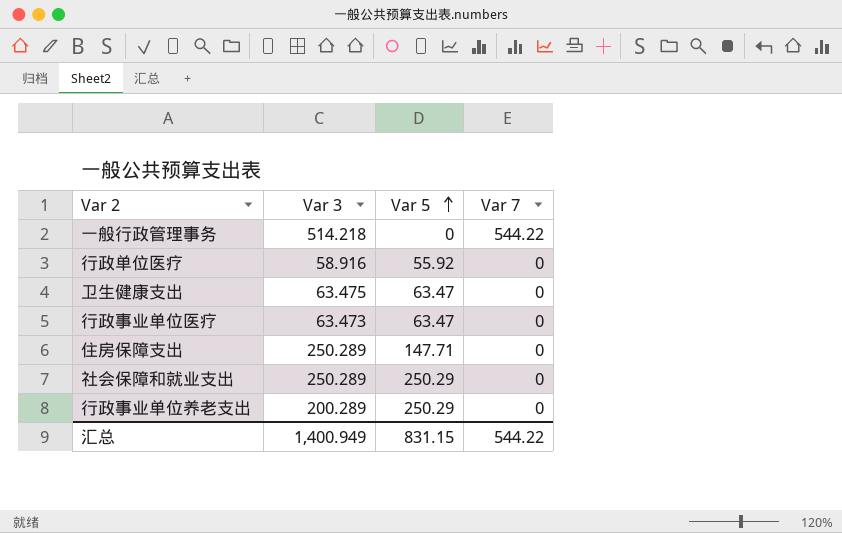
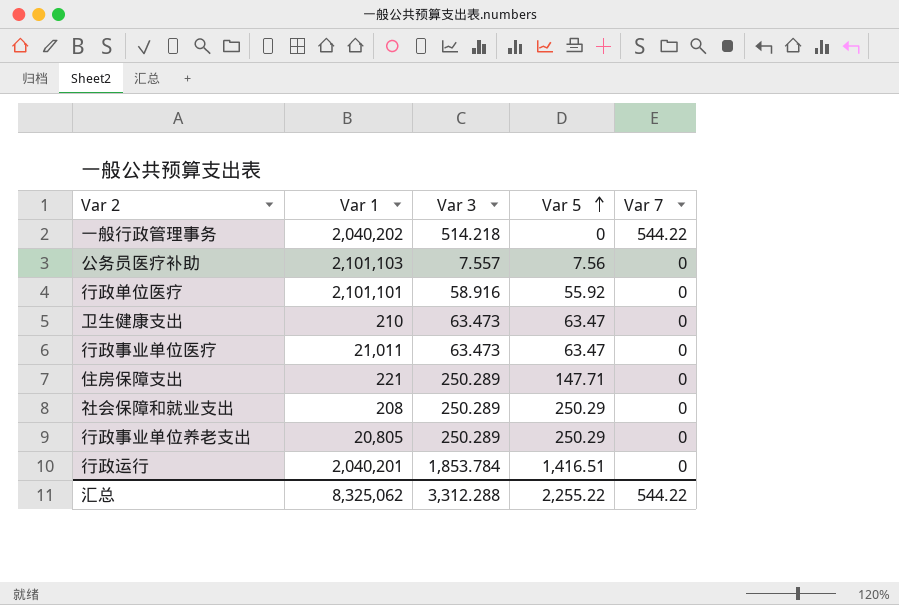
column Var 1 | position: none -> 2
row 公务员医疗补助: none -> 2,101,103 | 7.557 | 7.56 | 0
卫生健康支出 | Var 3: 63.475 -> 63.473
行政事业单位养老支出 | Var 3: 200.289 -> 250.289
row 行政运行: none -> 2,040,201 | 1,853.784 | 1,416.51 | 0
汇总 | Var 3: 1,400.949 -> 3,312.288
汇总 | Var 5: 831.15 -> 2,255.22

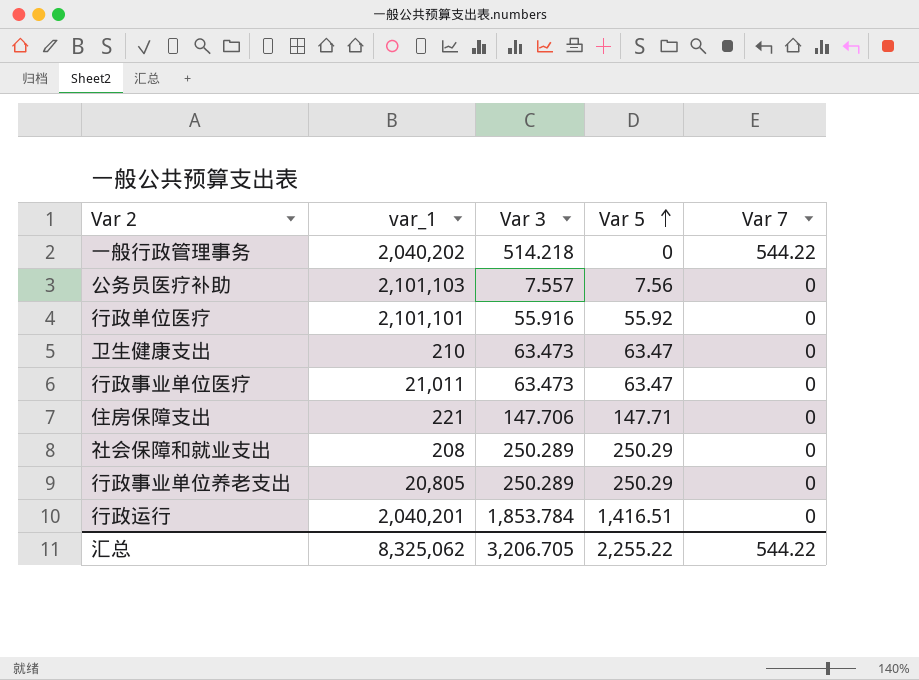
column name: Var 1 -> var_1
行政单位医疗 | Var 3: 58.916 -> 55.916
住房保障支出 | Var 3: 250.289 -> 147.706
汇总 | Var 3: 3,312.288 -> 3,206.705

